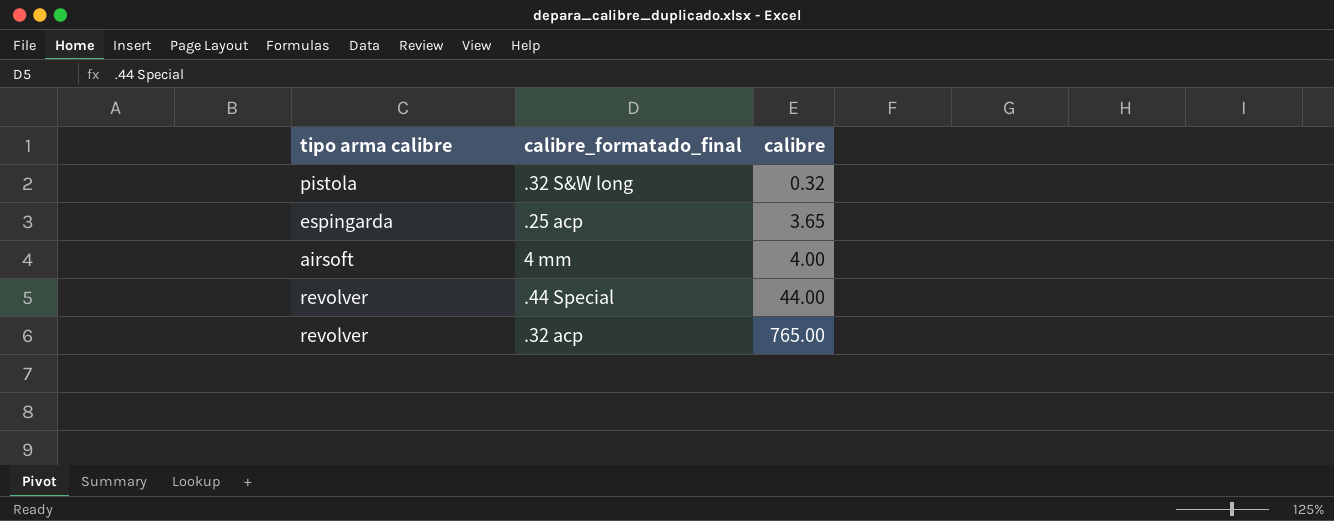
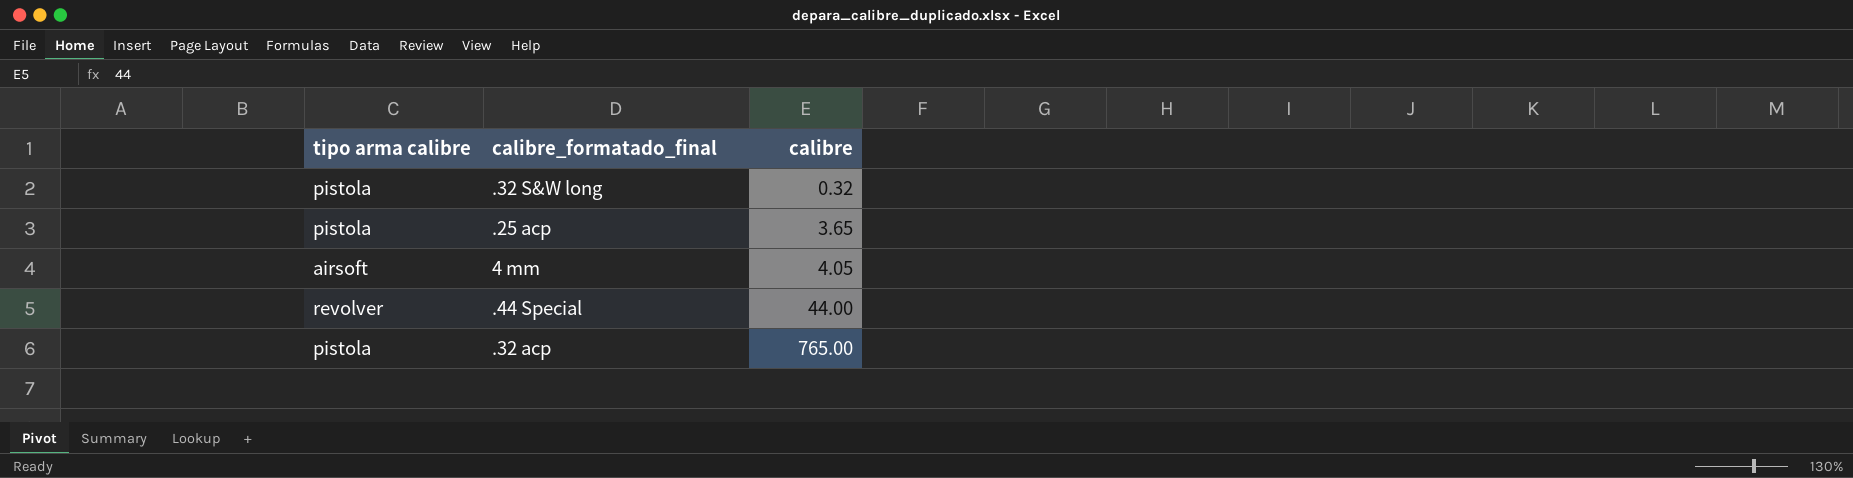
.25 acp | tipo arma calibre: espingarda -> pistola
4 mm | calibre: 4.00 -> 4.05
.32 acp | tipo arma calibre: revolver -> pistola

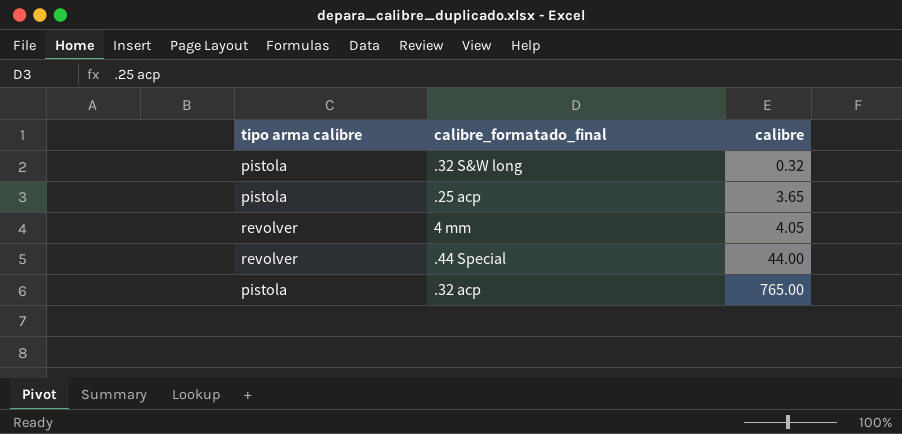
4 mm | tipo arma calibre: airsoft -> revolver

